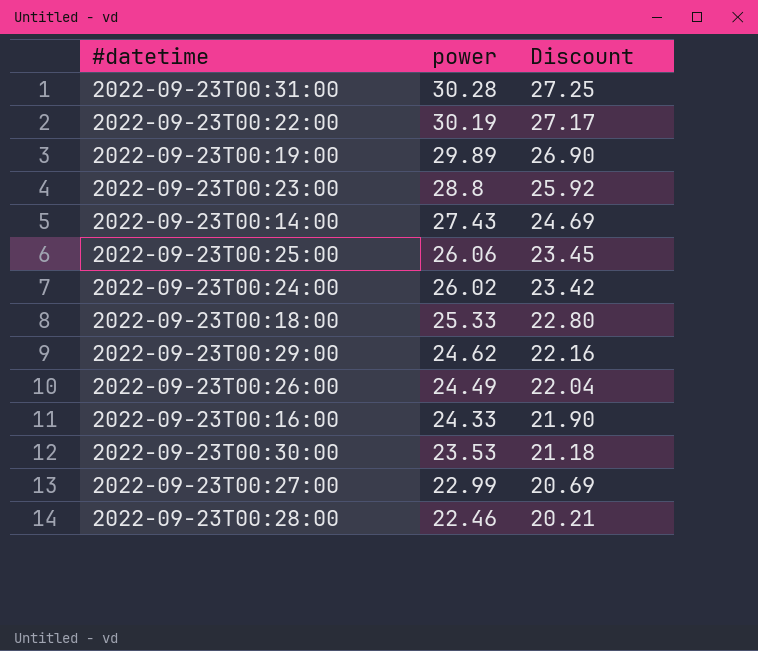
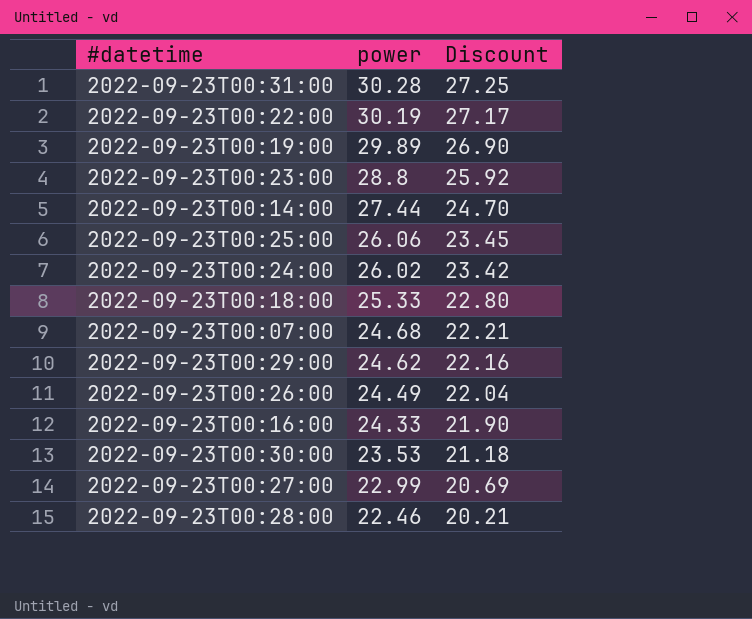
2022-09-23T00:14:00 | power: 27.43 -> 27.44
2022-09-23T00:14:00 | Discount: 24.69 -> 24.70
row 2022-09-23T00:07:00: none -> 24.68 | 22.21

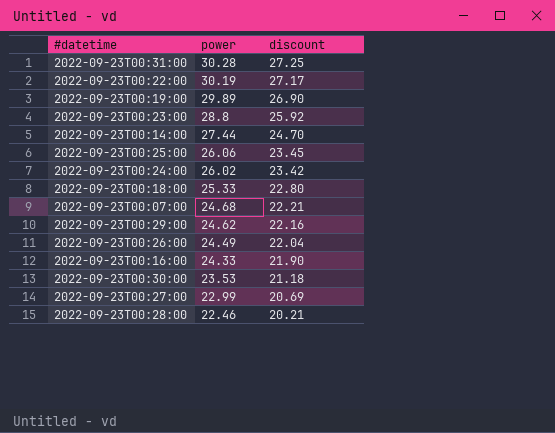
column name: Discount -> discount

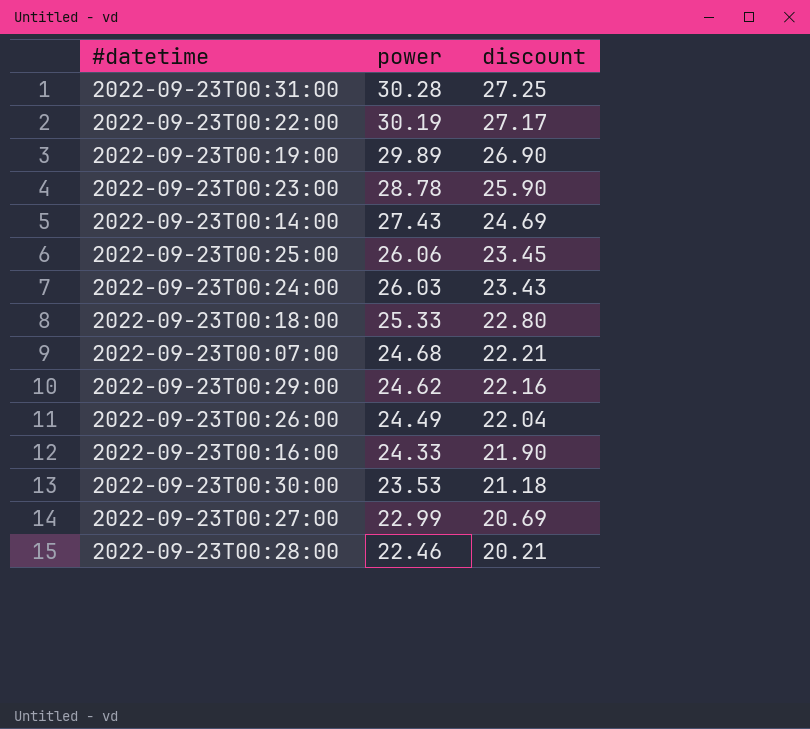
2022-09-23T00:23:00 | power: 28.8 -> 28.78
2022-09-23T00:23:00 | discount: 25.92 -> 25.90
2022-09-23T00:14:00 | power: 27.44 -> 27.43
2022-09-23T00:14:00 | discount: 24.70 -> 24.69
2022-09-23T00:24:00 | power: 26.02 -> 26.03
2022-09-23T00:24:00 | discount: 23.42 -> 23.43

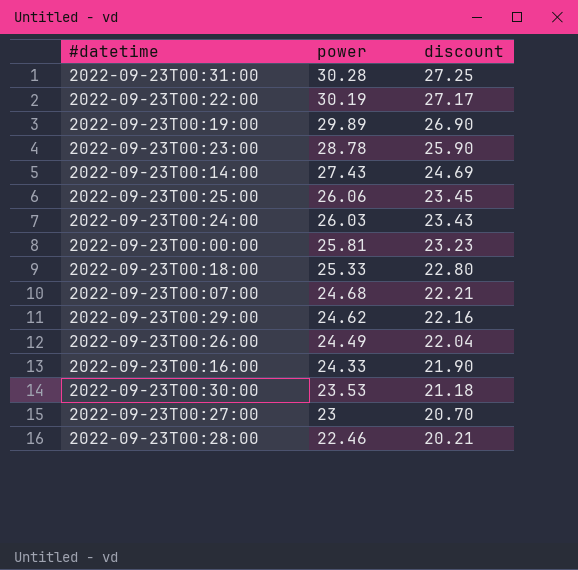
row 2022-09-23T00:00:00: none -> 25.81 | 23.23
2022-09-23T00:27:00 | power: 22.99 -> 23
2022-09-23T00:27:00 | discount: 20.69 -> 20.70

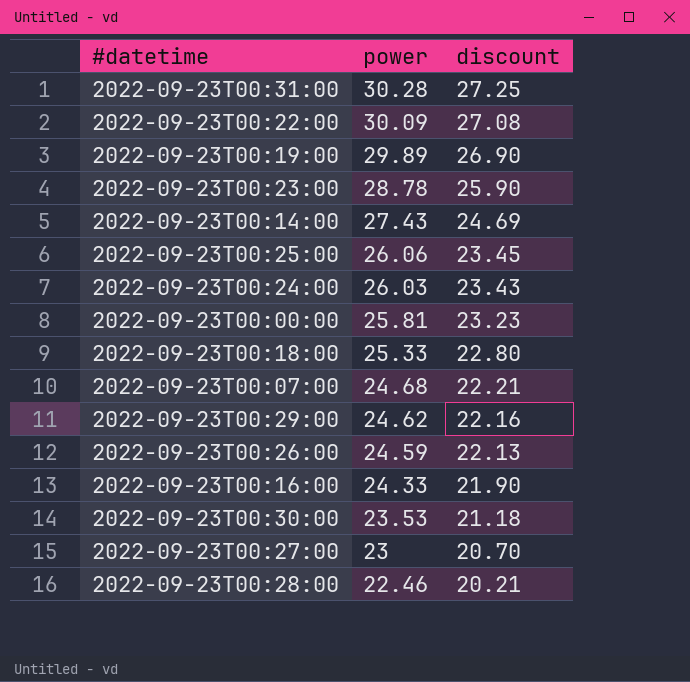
2022-09-23T00:22:00 | power: 30.19 -> 30.09
2022-09-23T00:22:00 | discount: 27.17 -> 27.08
2022-09-23T00:26:00 | power: 24.49 -> 24.59
2022-09-23T00:26:00 | discount: 22.04 -> 22.13

